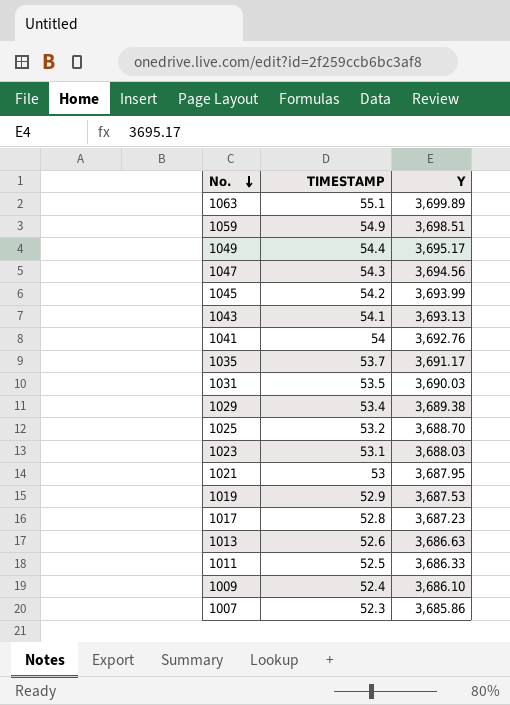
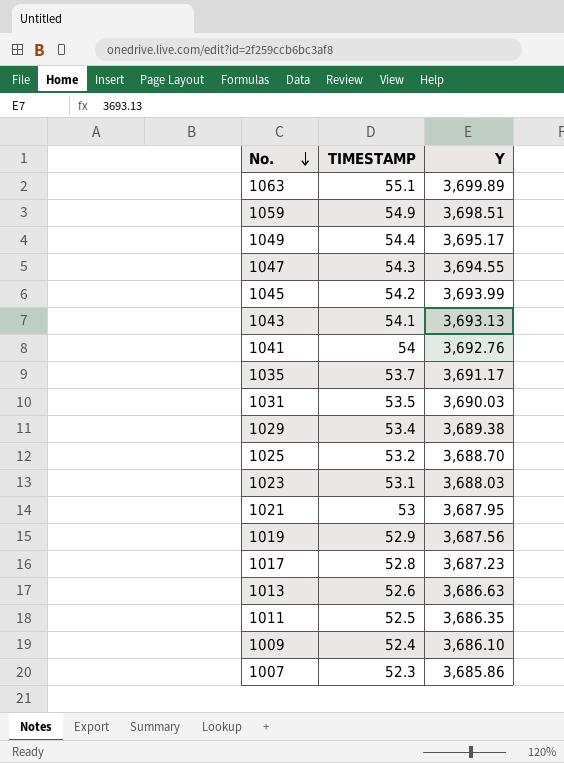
1047 | Y: 3,694.56 -> 3,694.55
1019 | Y: 3,687.53 -> 3,687.56
1011 | Y: 3,686.33 -> 3,686.35

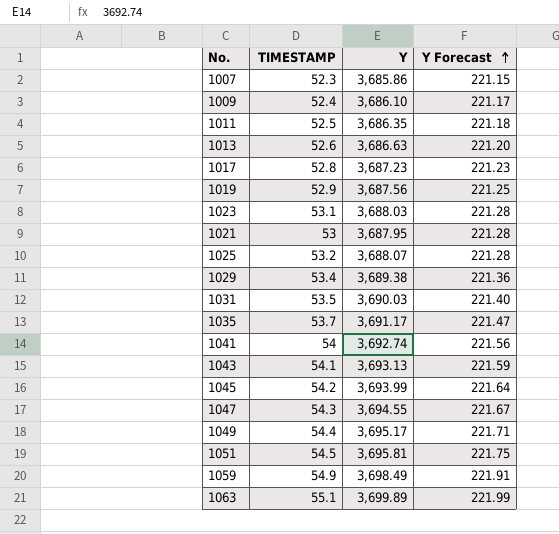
row order: No. descending -> Y Forecast ascending
column Y Forecast | formula: none -> [Y] * 0.06
1025 | Y: 3,688.70 -> 3,688.07
1041 | Y: 3,692.76 -> 3,692.74
row 1051: none -> 54.5 | 3,695.81 | 221.75
1059 | Y: 3,698.51 -> 3,698.49

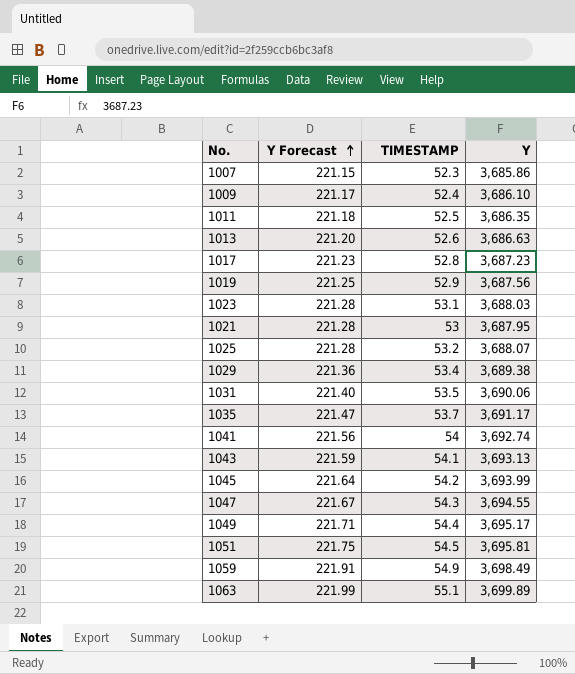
column Y Forecast | position: 4 -> 2
1031 | Y: 3,690.03 -> 3,690.06

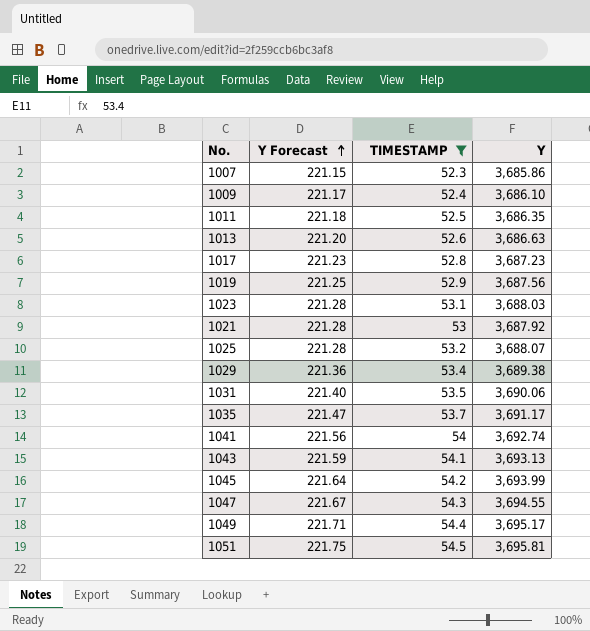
filter: none -> TIMESTAMP <= 54.5
1021 | Y: 3,687.95 -> 3,687.92

